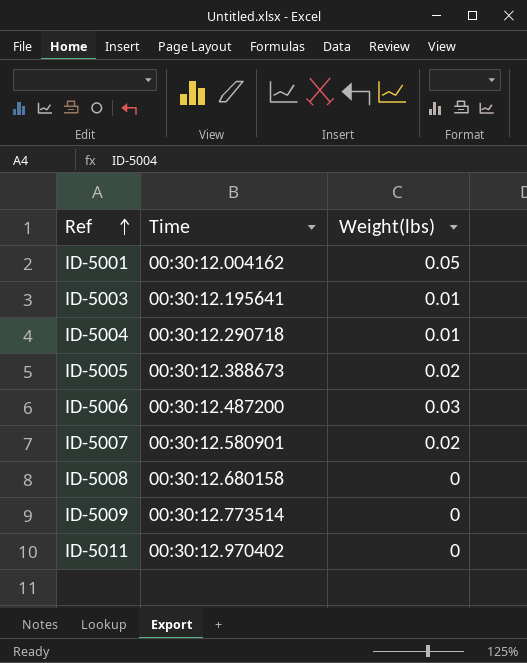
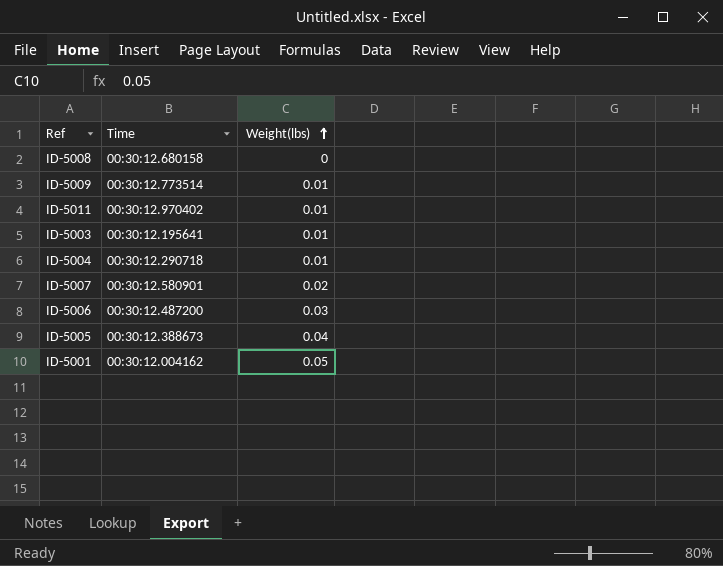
row order: Ref ascending -> Weight(lbs) ascending
ID-5009 | Weight(lbs): 0 -> 0.01
ID-5011 | Weight(lbs): 0 -> 0.01
ID-5005 | Weight(lbs): 0.02 -> 0.04

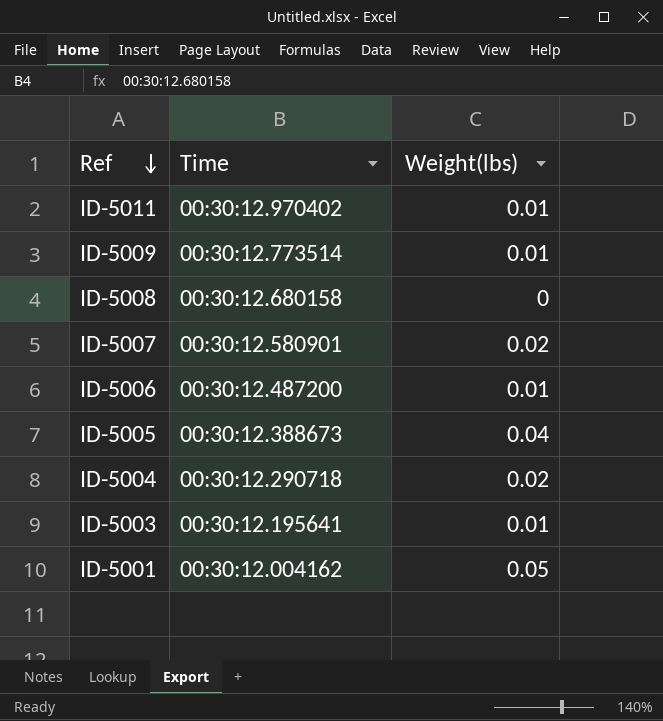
row order: Weight(lbs) ascending -> Ref descending
ID-5006 | Weight(lbs): 0.03 -> 0.01
ID-5004 | Weight(lbs): 0.01 -> 0.02

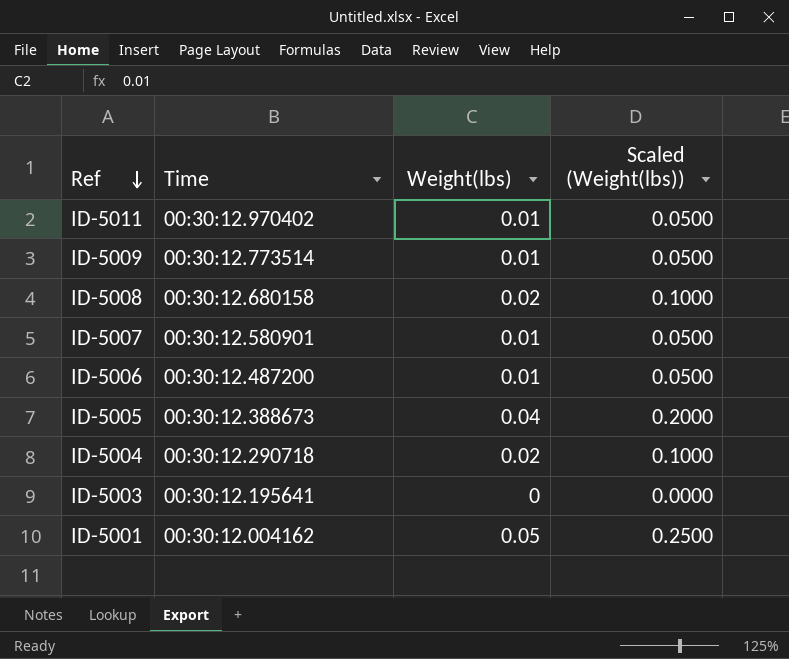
column Scaled (Weight(lbs)) | formula: none -> [Weight(lbs)] * 5
ID-5008 | Weight(lbs): 0 -> 0.02
ID-5007 | Weight(lbs): 0.02 -> 0.01
ID-5003 | Weight(lbs): 0.01 -> 0

